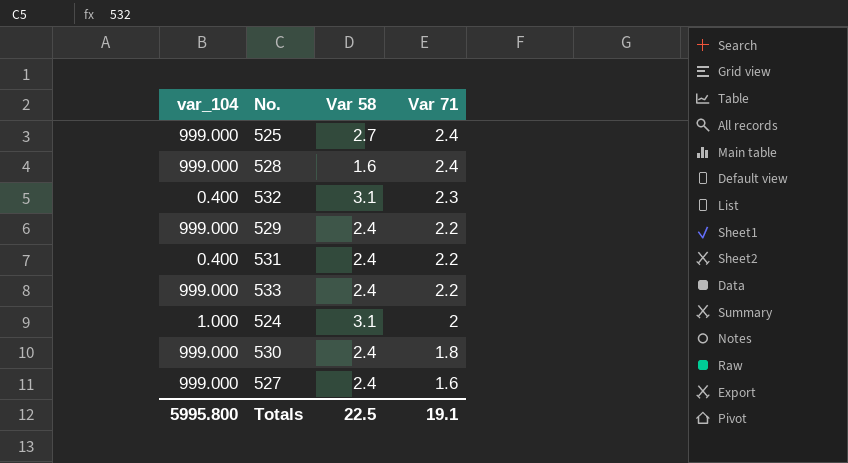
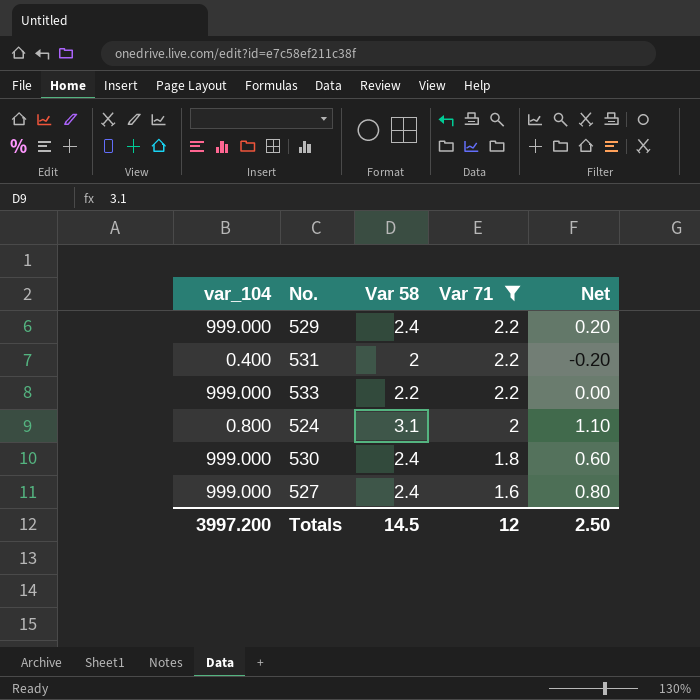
filter: none -> Var 71 <= 2.2
column Net | formula: none -> [Var 58] - [Var 71]
531 | Var 58: 2.4 -> 2
533 | Var 58: 2.4 -> 2.2
524 | var_104: 1.000 -> 0.800
Totals | var_104: 5995.800 -> 3997.200
Totals | Var 58: 22.5 -> 14.5
Totals | Var 71: 19.1 -> 12

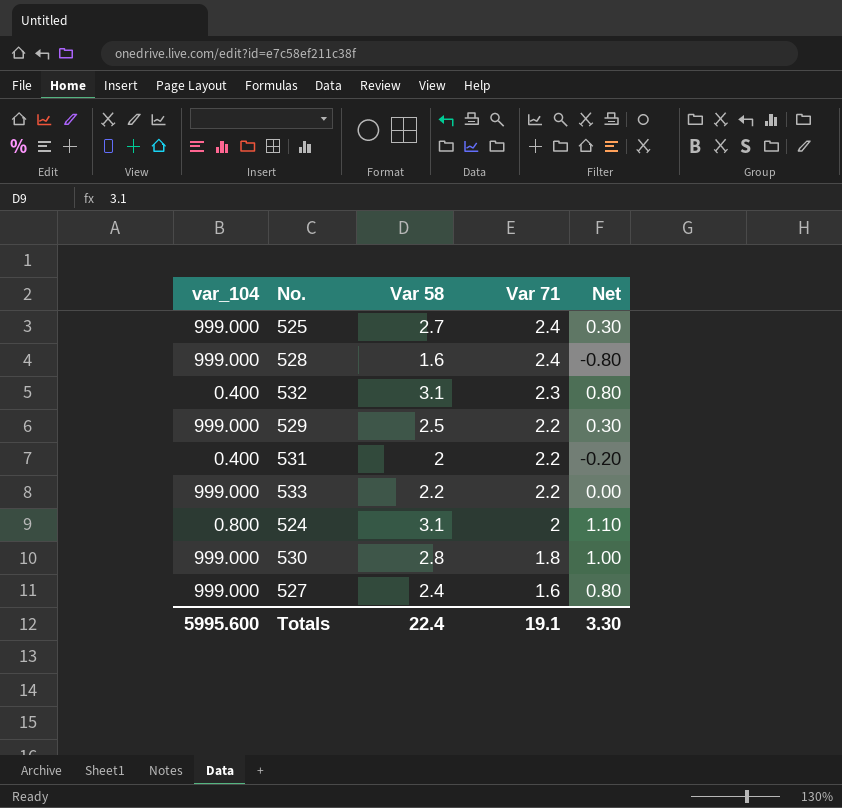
filter: Var 71 <= 2.2 -> none
529 | Var 58: 2.4 -> 2.5
529 | Net: 0.20 -> 0.30
530 | Var 58: 2.4 -> 2.8
530 | Net: 0.60 -> 1.00
Totals | var_104: 3997.200 -> 5995.600
Totals | Var 58: 14.5 -> 22.4
Totals | Var 71: 12 -> 19.1
Totals | Net: 2.50 -> 3.30

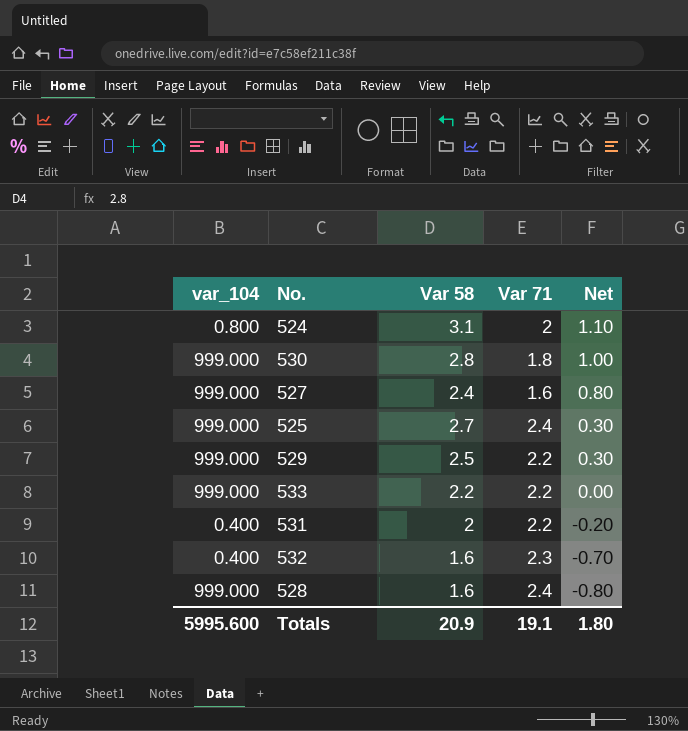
row order: Var 71 descending -> Net descending
532 | Var 58: 3.1 -> 1.6
532 | Net: 0.80 -> -0.70
Totals | Var 58: 22.4 -> 20.9
Totals | Net: 3.30 -> 1.80

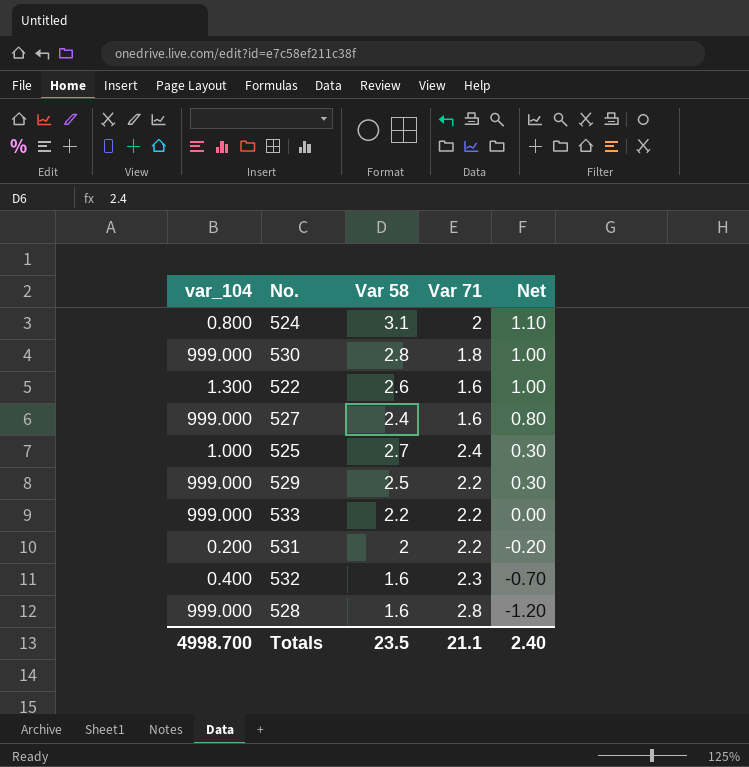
row 522: none -> 1.300 | 2.6 | 1.6 | 1.00
525 | var_104: 999.000 -> 1.000
531 | var_104: 0.400 -> 0.200
528 | Var 71: 2.4 -> 2.8
528 | Net: -0.80 -> -1.20
Totals | var_104: 5995.600 -> 4998.700
Totals | Var 58: 20.9 -> 23.5
Totals | Var 71: 19.1 -> 21.1
Totals | Net: 1.80 -> 2.40

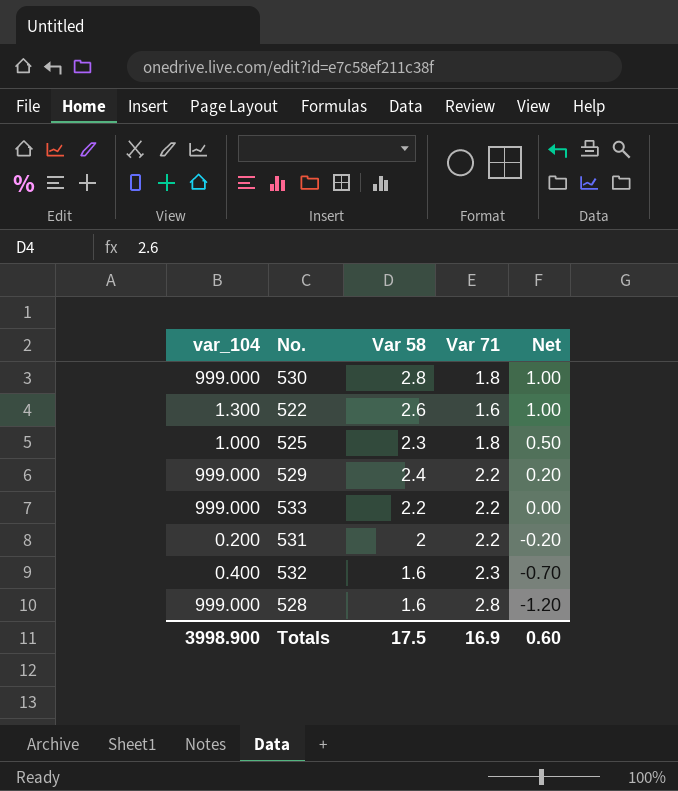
row 524: 0.800 | 3.1 | 2 | 1.10 -> none
row 527: 999.000 | 2.4 | 1.6 | 0.80 -> none
525 | Var 58: 2.7 -> 2.3
525 | Var 71: 2.4 -> 1.8
525 | Net: 0.30 -> 0.50
529 | Var 58: 2.5 -> 2.4
529 | Net: 0.30 -> 0.20
Totals | var_104: 4998.700 -> 3998.900
Totals | Var 58: 23.5 -> 17.5
Totals | Var 71: 21.1 -> 16.9
Totals | Net: 2.40 -> 0.60

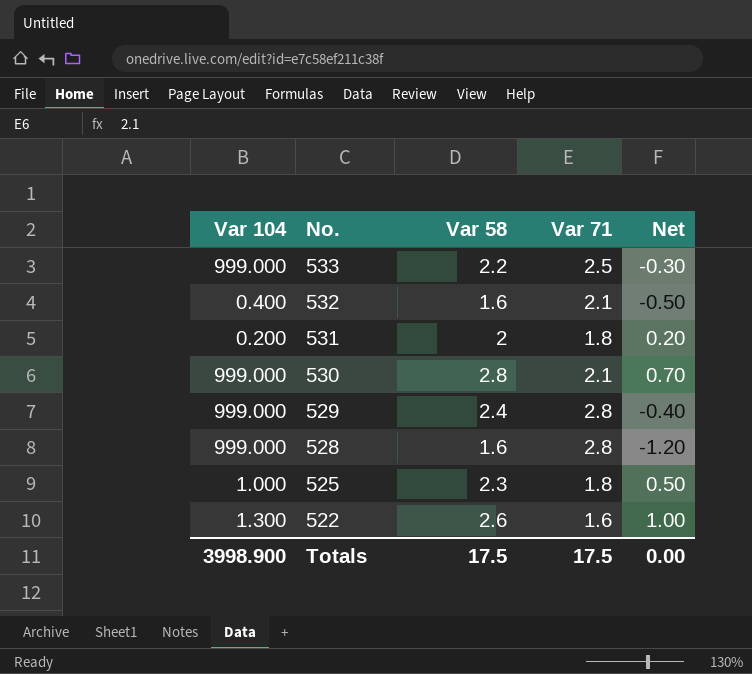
row order: Net descending -> No. descending
column name: var_104 -> Var 104
533 | Var 71: 2.2 -> 2.5
533 | Net: 0.00 -> -0.30
532 | Var 71: 2.3 -> 2.1
532 | Net: -0.70 -> -0.50
531 | Var 71: 2.2 -> 1.8
531 | Net: -0.20 -> 0.20
530 | Var 71: 1.8 -> 2.1
530 | Net: 1.00 -> 0.70
529 | Var 71: 2.2 -> 2.8
529 | Net: 0.20 -> -0.40
Totals | Var 71: 16.9 -> 17.5
Totals | Net: 0.60 -> 0.00

